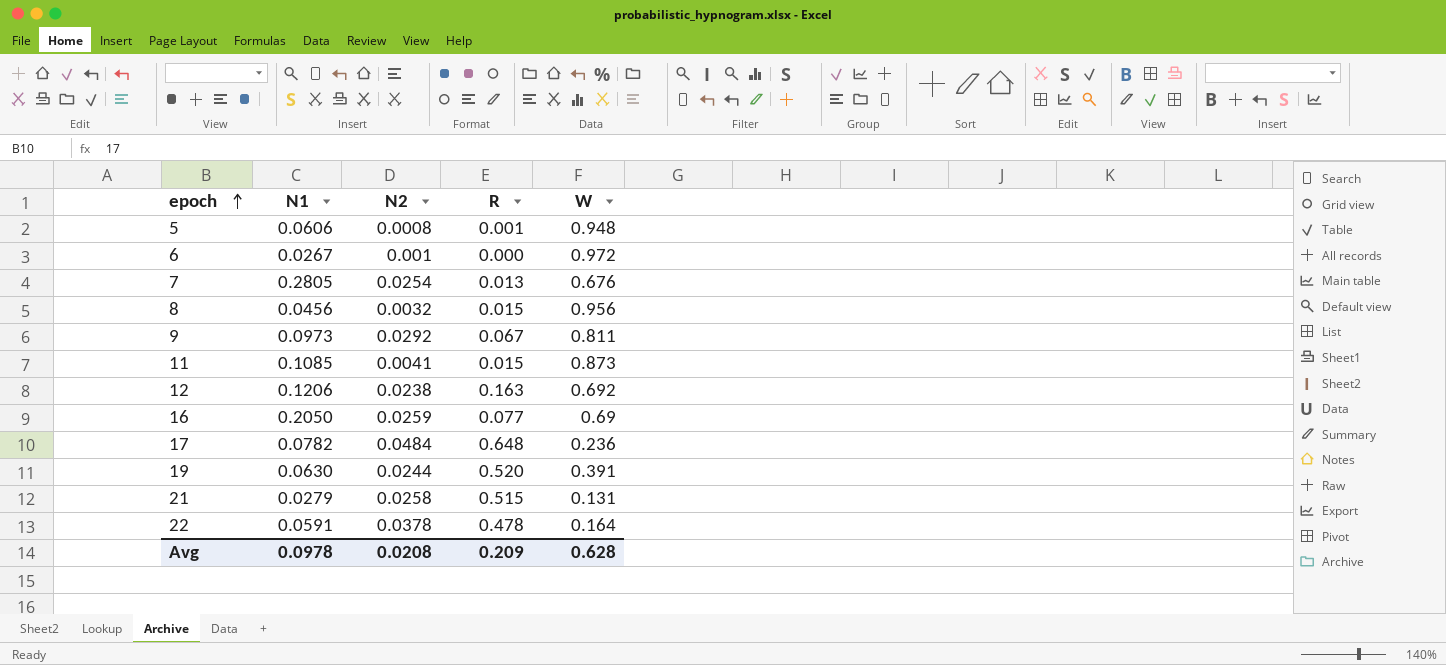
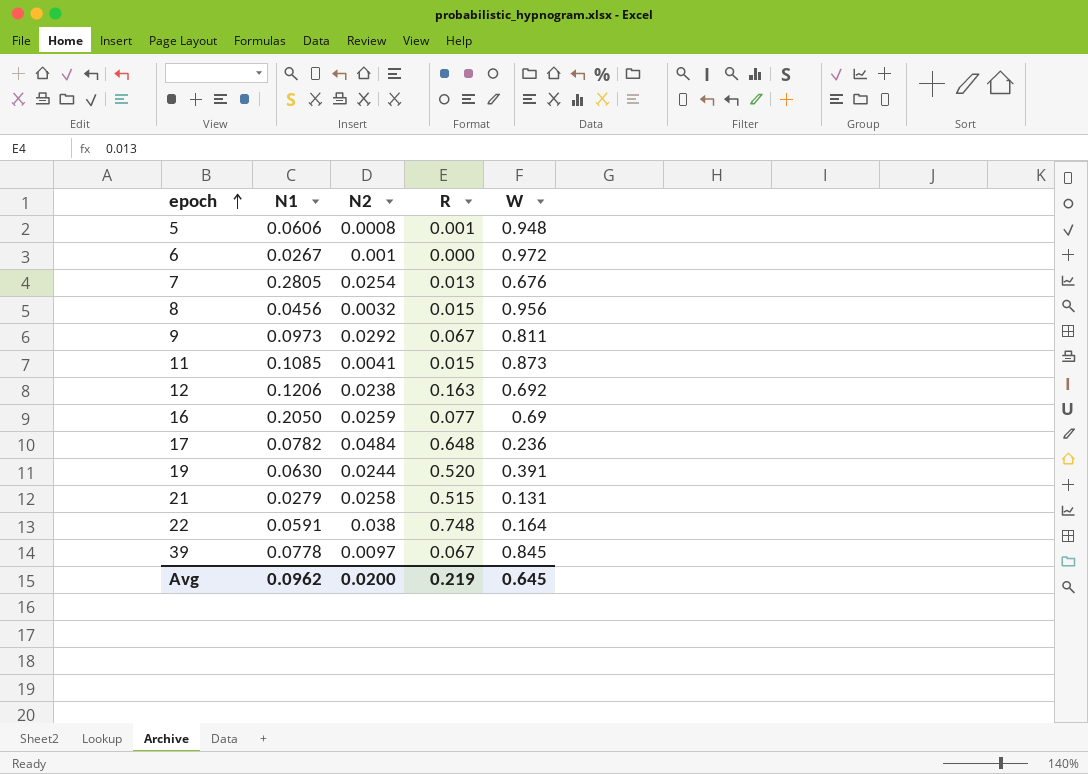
22 | N2: 0.0378 -> 0.038
22 | R: 0.478 -> 0.748
row 39: none -> 0.0778 | 0.0097 | 0.067 | 0.845
Avg | N1: 0.0978 -> 0.0962
Avg | N2: 0.0208 -> 0.0200
Avg | R: 0.209 -> 0.219
Avg | W: 0.628 -> 0.645

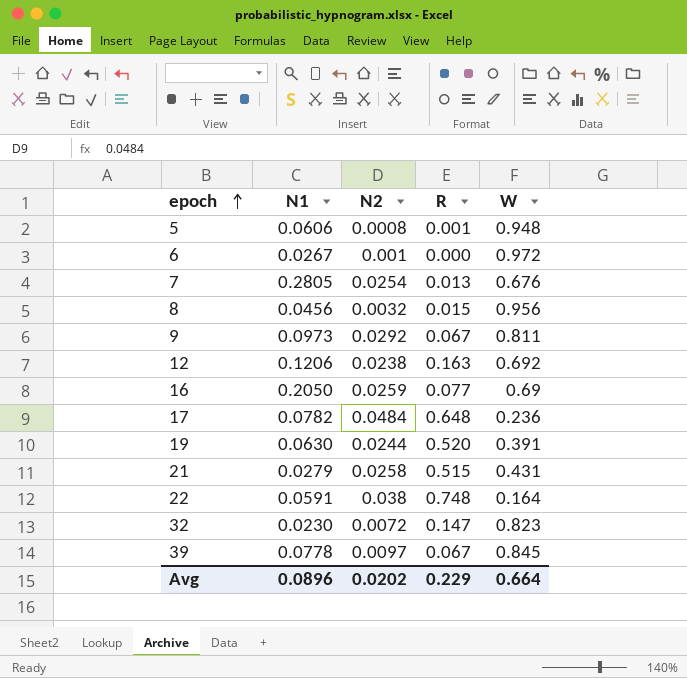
row 11: 0.1085 | 0.0041 | 0.015 | 0.873 -> none
21 | W: 0.131 -> 0.431
row 32: none -> 0.0230 | 0.0072 | 0.147 | 0.823
Avg | N1: 0.0962 -> 0.0896
Avg | N2: 0.0200 -> 0.0202
Avg | R: 0.219 -> 0.229
Avg | W: 0.645 -> 0.664

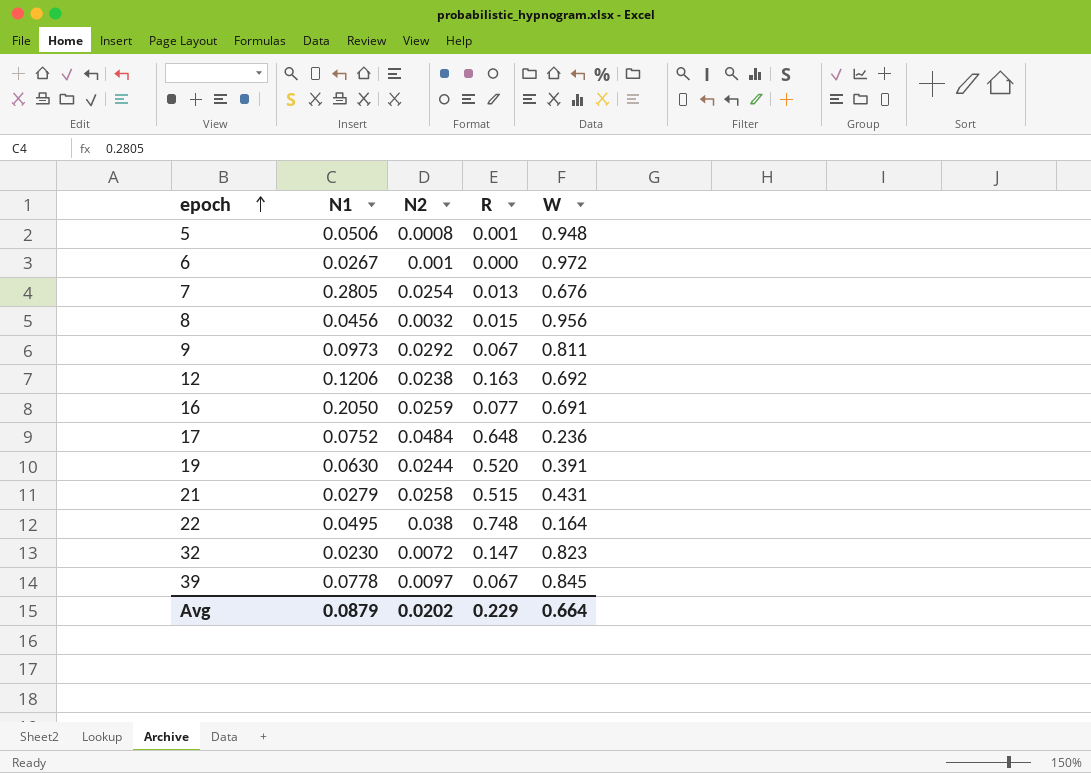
5 | N1: 0.0606 -> 0.0506
16 | W: 0.69 -> 0.691
17 | N1: 0.0782 -> 0.0752
22 | N1: 0.0591 -> 0.0495
Avg | N1: 0.0896 -> 0.0879

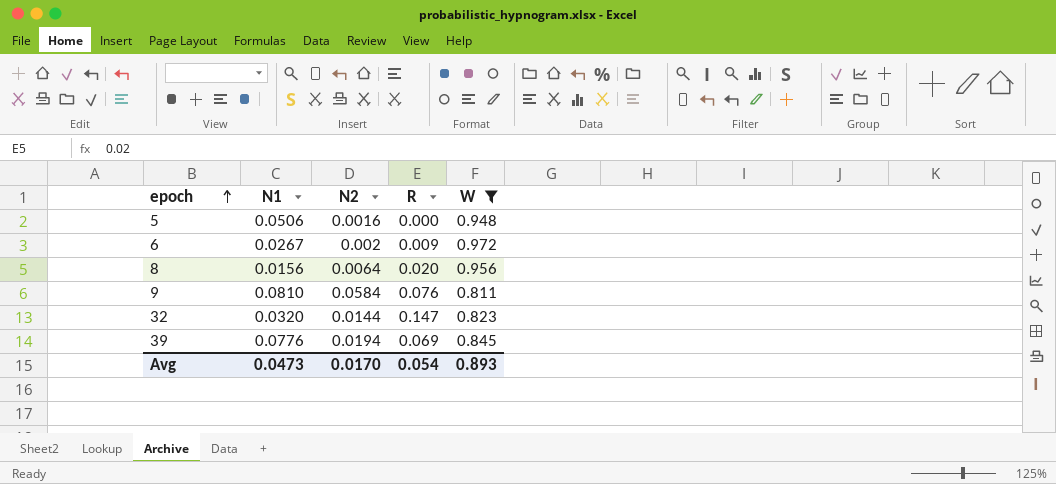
filter: none -> W >= 0.811
5 | N2: 0.0008 -> 0.0016
5 | R: 0.001 -> 0.000
6 | N2: 0.001 -> 0.002
6 | R: 0.000 -> 0.009
8 | N1: 0.0456 -> 0.0156
8 | N2: 0.0032 -> 0.0064
8 | R: 0.015 -> 0.020
9 | N1: 0.0973 -> 0.0810
9 | N2: 0.0292 -> 0.0584
9 | R: 0.067 -> 0.076
32 | N1: 0.0230 -> 0.0320
32 | N2: 0.0072 -> 0.0144
39 | N1: 0.0778 -> 0.0776
39 | N2: 0.0097 -> 0.0194
39 | R: 0.067 -> 0.069
Avg | N1: 0.0879 -> 0.0473
Avg | N2: 0.0202 -> 0.0170
Avg | R: 0.229 -> 0.054
Avg | W: 0.664 -> 0.893

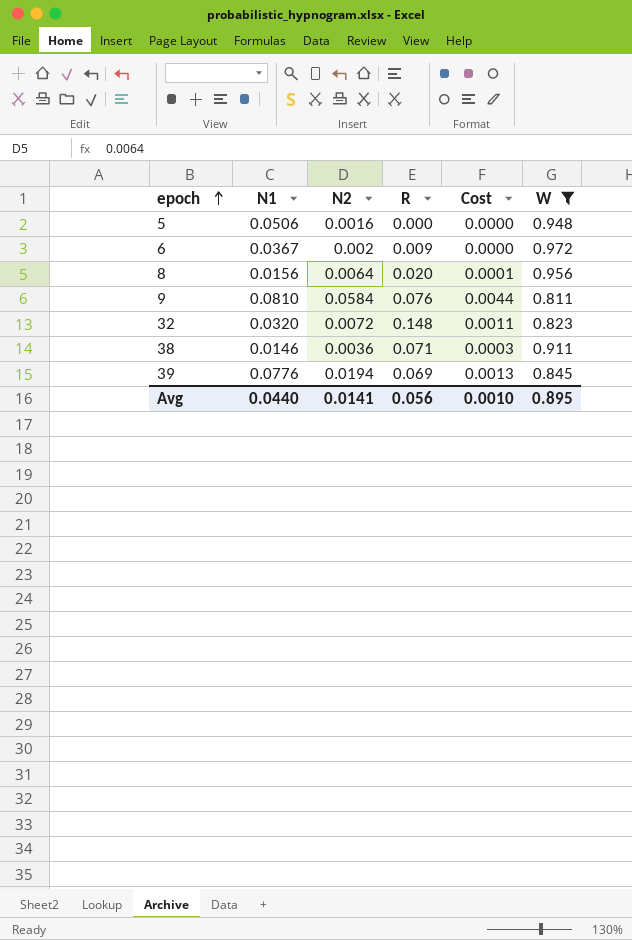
column Cost | formula: none -> [N2] * [R]
6 | N1: 0.0267 -> 0.0367
32 | N2: 0.0144 -> 0.0072
32 | R: 0.147 -> 0.148
row 38: none -> 0.0146 | 0.0036 | 0.071 | 0.0003 | 0.911
Avg | N1: 0.0473 -> 0.0440
Avg | N2: 0.0170 -> 0.0141
Avg | R: 0.054 -> 0.056
Avg | W: 0.893 -> 0.895

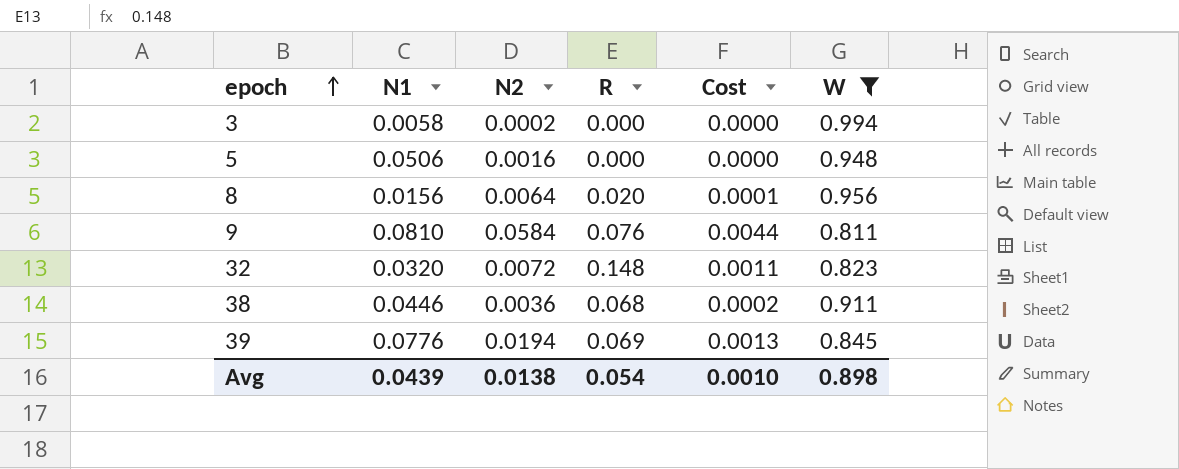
row 6: 0.0367 | 0.002 | 0.009 | 0.0000 | 0.972 -> none
row 3: none -> 0.0058 | 0.0002 | 0.000 | 0.0000 | 0.994
38 | N1: 0.0146 -> 0.0446
38 | R: 0.071 -> 0.068
38 | Cost: 0.0003 -> 0.0002
Avg | N1: 0.0440 -> 0.0439
Avg | N2: 0.0141 -> 0.0138
Avg | R: 0.056 -> 0.054
Avg | W: 0.895 -> 0.898

